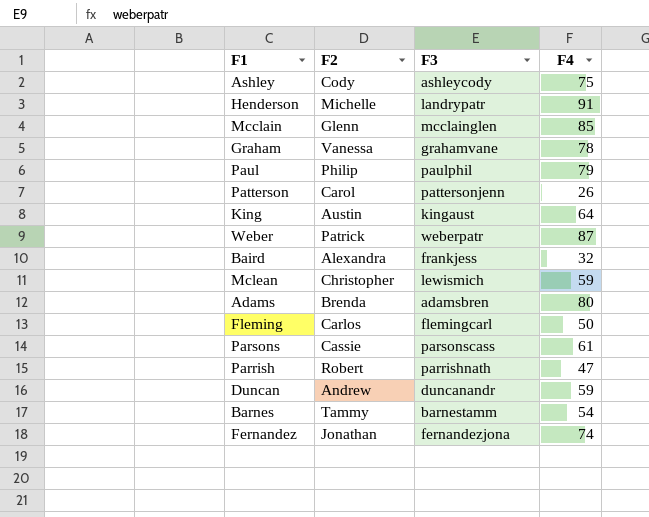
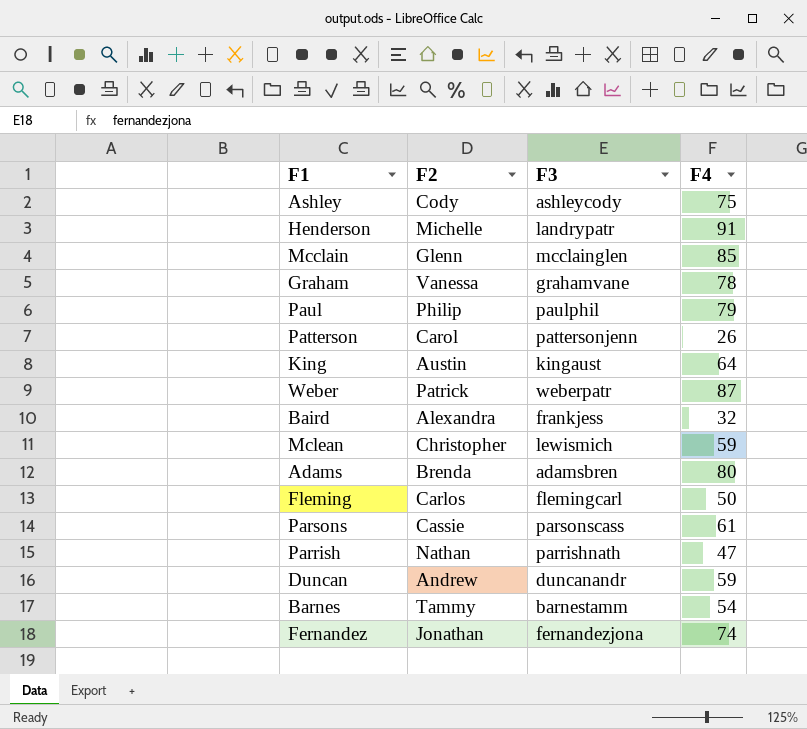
Parrish | F2: Robert -> Nathan

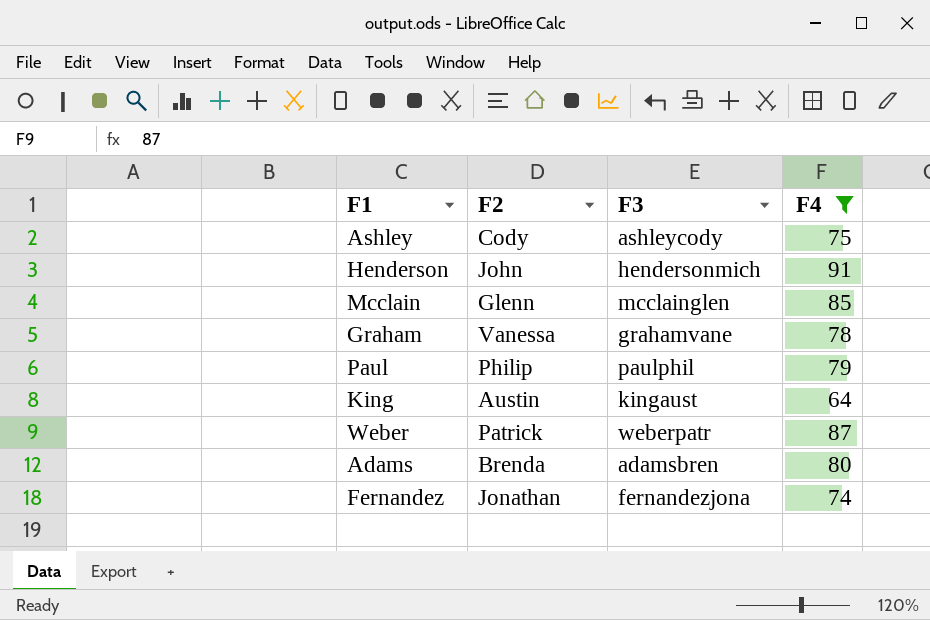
filter: none -> F4 >= 64
Henderson | F2: Michelle -> John
Henderson | F3: landrypatr -> hendersonmich

